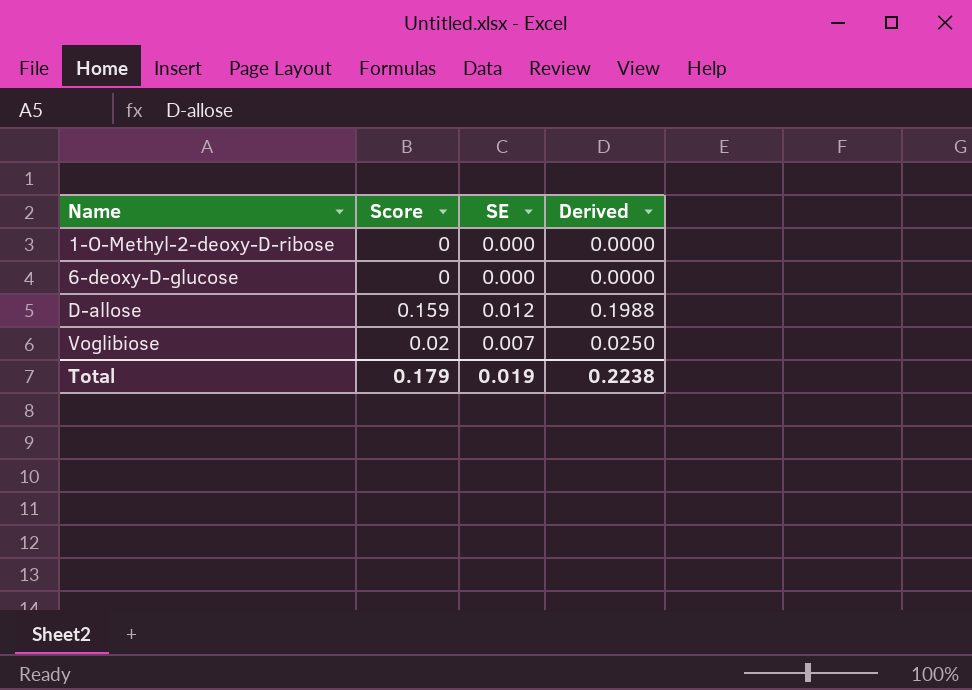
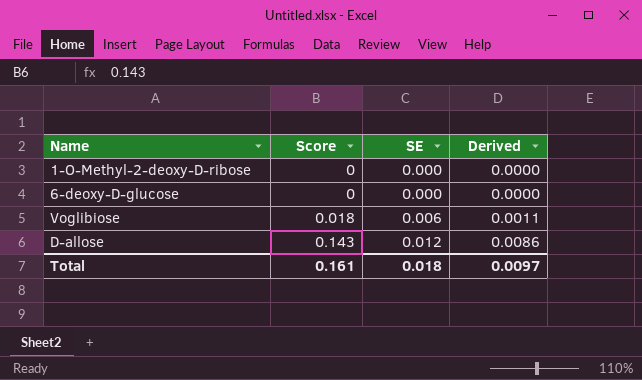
row order: Name ascending -> Score ascending
column Derived | formula: [Score] * 1.25 -> [Score] * 0.06
Voglibiose | Score: 0.02 -> 0.018
Voglibiose | SE: 0.007 -> 0.006
D-allose | Score: 0.159 -> 0.143
Total | Score: 0.179 -> 0.161
Total | SE: 0.019 -> 0.018
Total | Derived: 0.2238 -> 0.0097

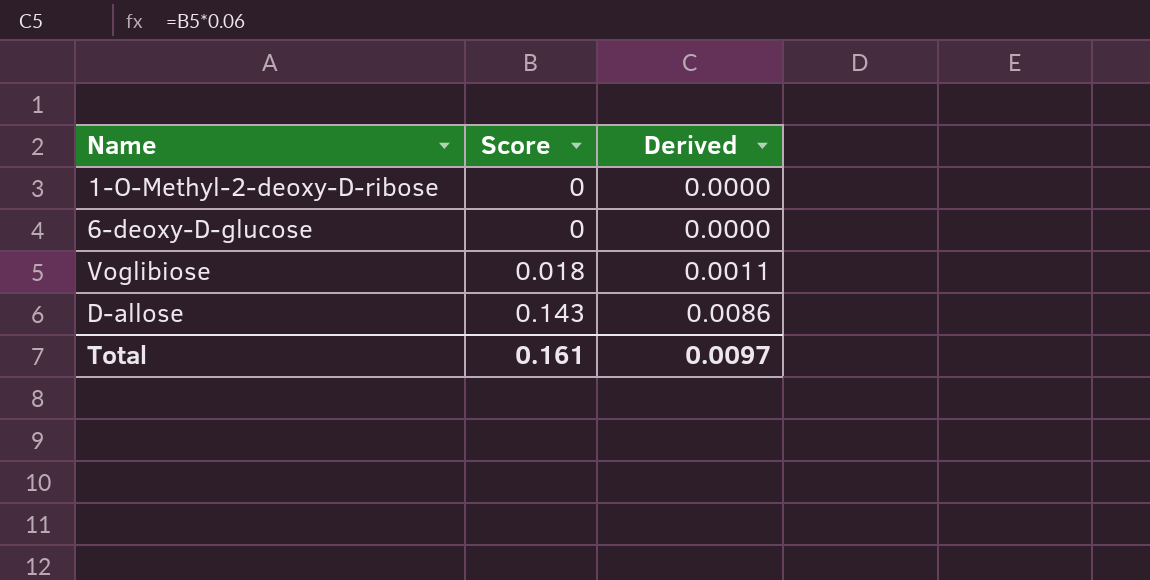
column SE | position: 3 -> none

